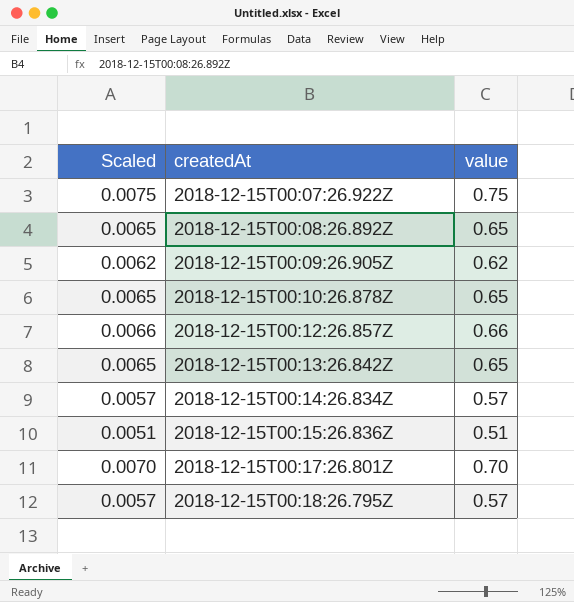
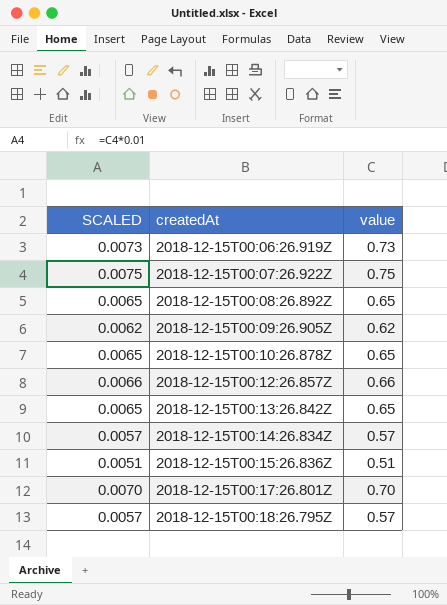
column name: Scaled -> SCALED
row 2018-12-15T00:06:26.919Z: none -> 0.0073 | 0.73

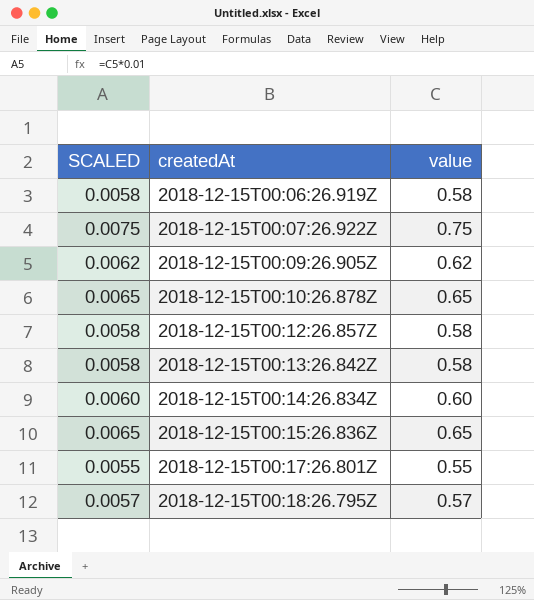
row 2018-12-15T00:08:26.892Z: 0.0065 | 0.65 -> none
2018-12-15T00:06:26.919Z | SCALED: 0.0073 -> 0.0058
2018-12-15T00:06:26.919Z | value: 0.73 -> 0.58
2018-12-15T00:12:26.857Z | SCALED: 0.0066 -> 0.0058
2018-12-15T00:12:26.857Z | value: 0.66 -> 0.58
2018-12-15T00:13:26.842Z | SCALED: 0.0065 -> 0.0058
2018-12-15T00:13:26.842Z | value: 0.65 -> 0.58
2018-12-15T00:14:26.834Z | SCALED: 0.0057 -> 0.0060
2018-12-15T00:14:26.834Z | value: 0.57 -> 0.60
2018-12-15T00:15:26.836Z | SCALED: 0.0051 -> 0.0065
2018-12-15T00:15:26.836Z | value: 0.51 -> 0.65
2018-12-15T00:17:26.801Z | SCALED: 0.0070 -> 0.0055
2018-12-15T00:17:26.801Z | value: 0.70 -> 0.55

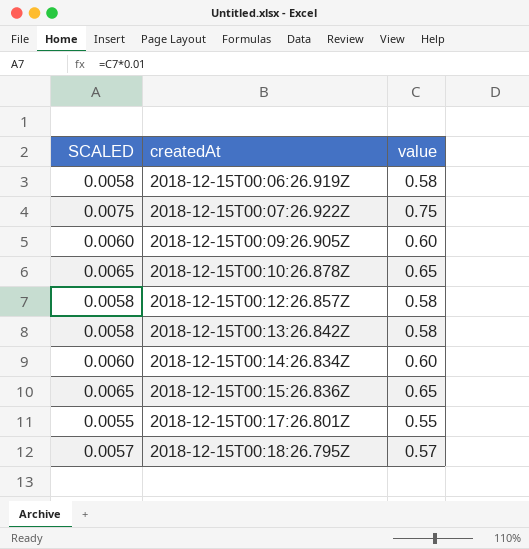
2018-12-15T00:09:26.905Z | SCALED: 0.0062 -> 0.0060
2018-12-15T00:09:26.905Z | value: 0.62 -> 0.60

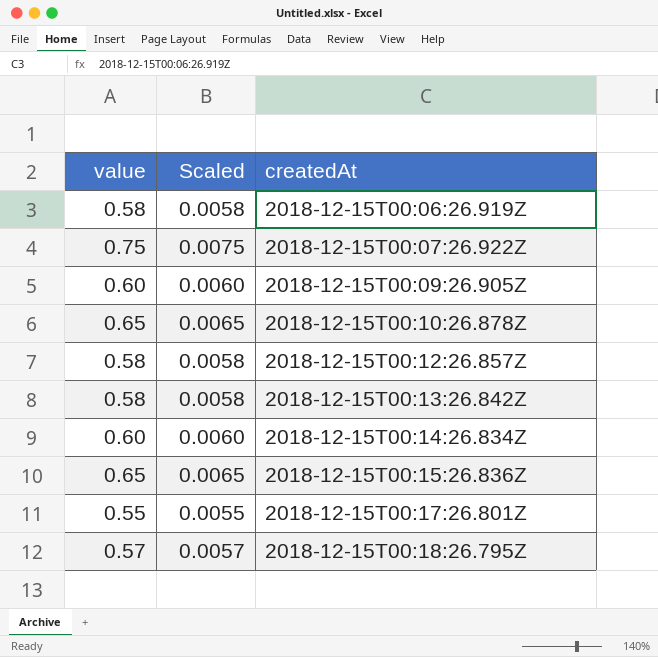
column value | position: 3 -> 1
column name: SCALED -> Scaled

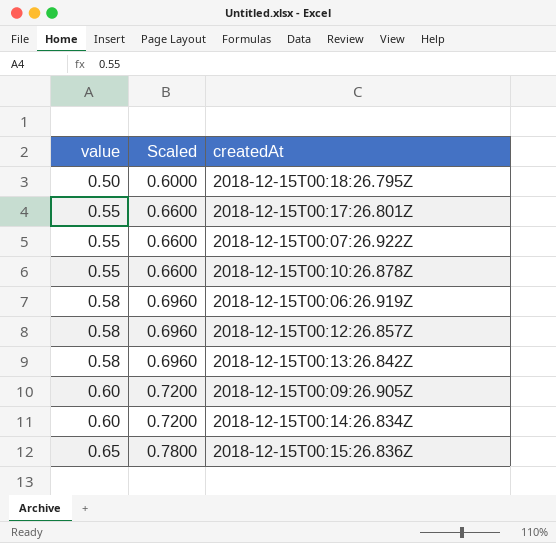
row order: createdAt ascending -> value ascending
column Scaled | formula: [value] * 0.01 -> [value] * 1.2
2018-12-15T00:18:26.795Z | value: 0.57 -> 0.50
2018-12-15T00:07:26.922Z | value: 0.75 -> 0.55
2018-12-15T00:10:26.878Z | value: 0.65 -> 0.55

